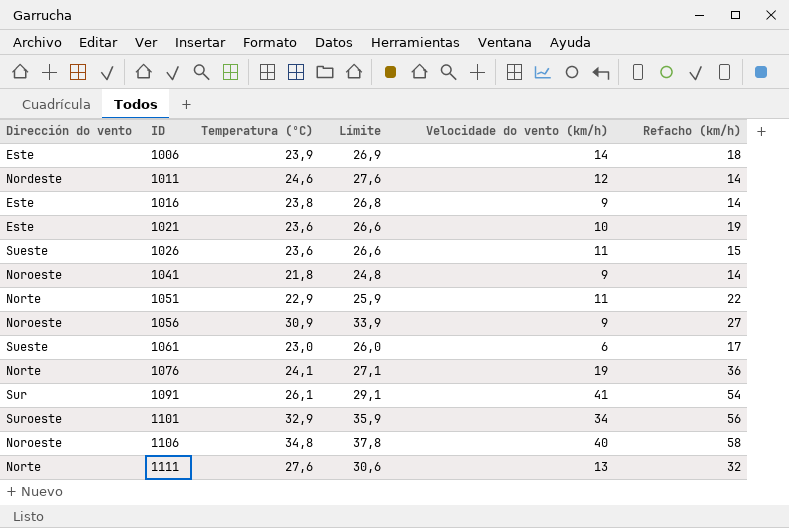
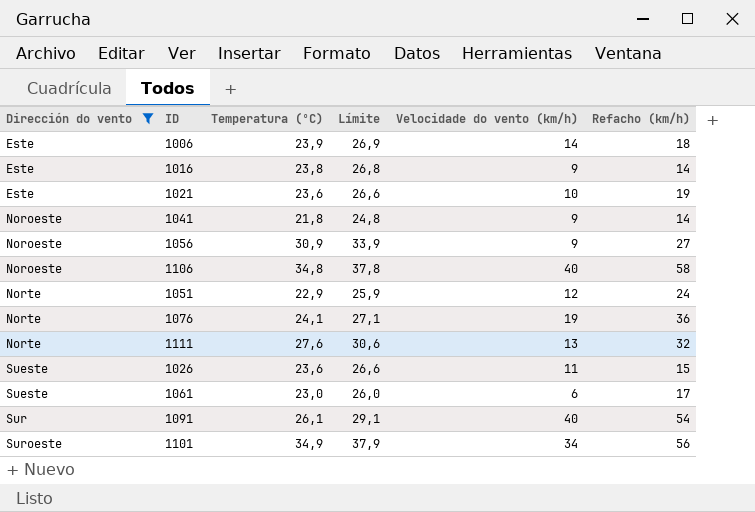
filter: none -> Dirección do vento != Nordeste
row order: ID ascending -> Dirección do vento ascending
1051 | Velocidade do vento (km/h): 11 -> 12
1051 | Refacho (km/h): 22 -> 24
1091 | Velocidade do vento (km/h): 41 -> 40
1101 | Temperatura (ºC): 32,9 -> 34,9
1101 | Límite: 35,9 -> 37,9

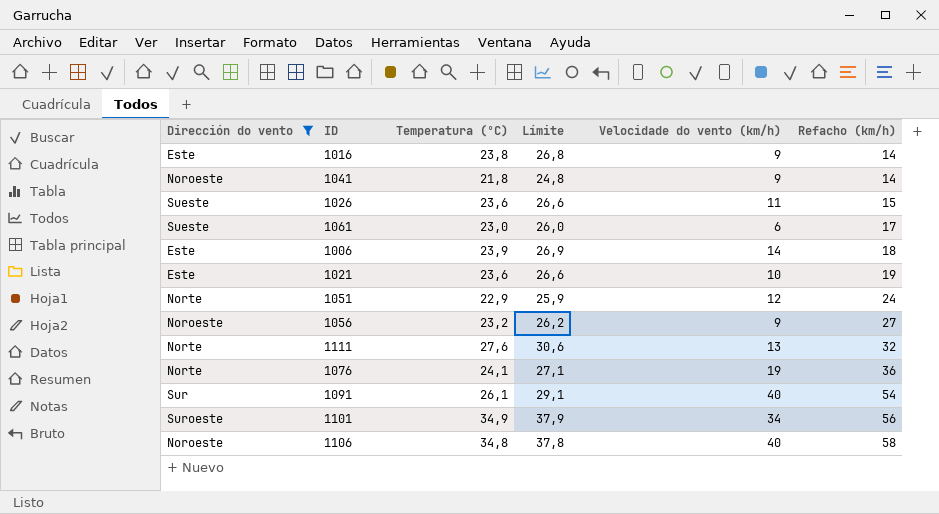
row order: Dirección do vento ascending -> Refacho (km/h) ascending
1056 | Temperatura (ºC): 30,9 -> 23,2
1056 | Límite: 33,9 -> 26,2

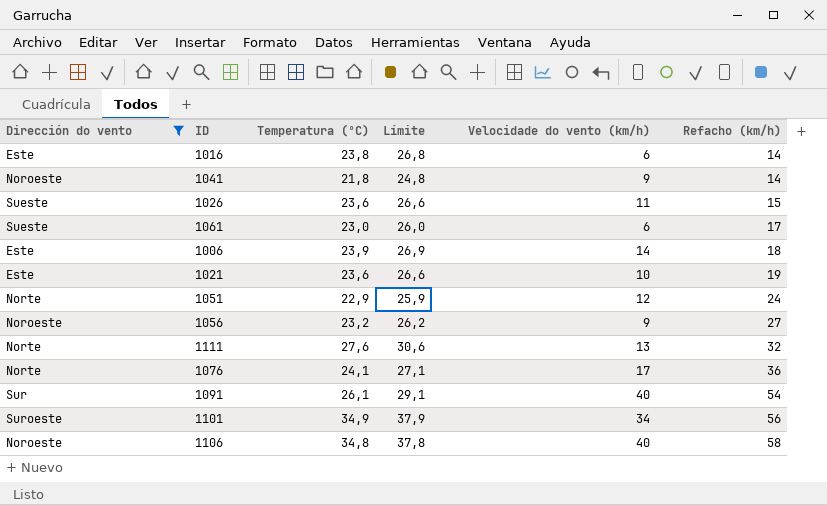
1016 | Velocidade do vento (km/h): 9 -> 6
1076 | Velocidade do vento (km/h): 19 -> 17

